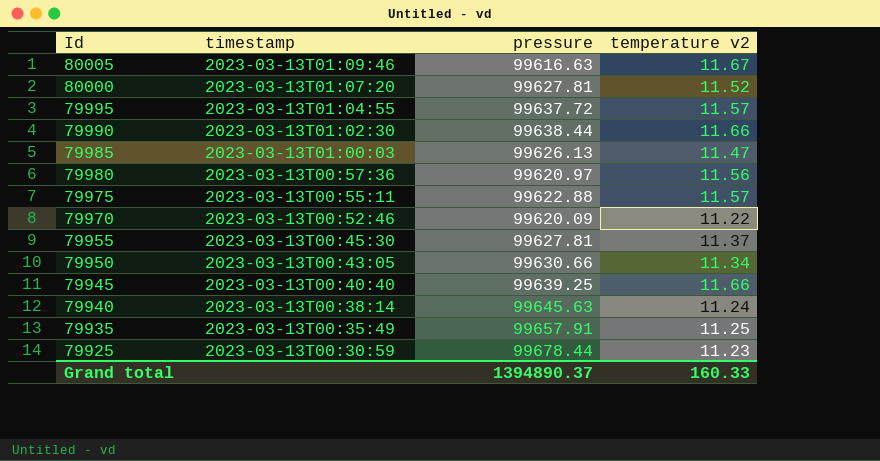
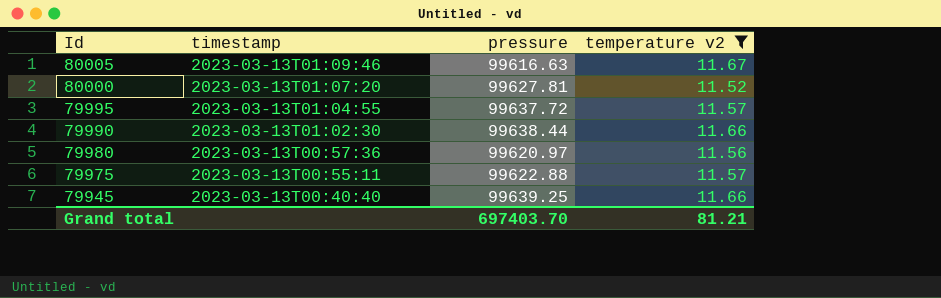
filter: none -> temperature v2 >= 11.52
Grand total | pressure: 1394890.37 -> 697403.70
Grand total | temperature v2: 160.33 -> 81.21

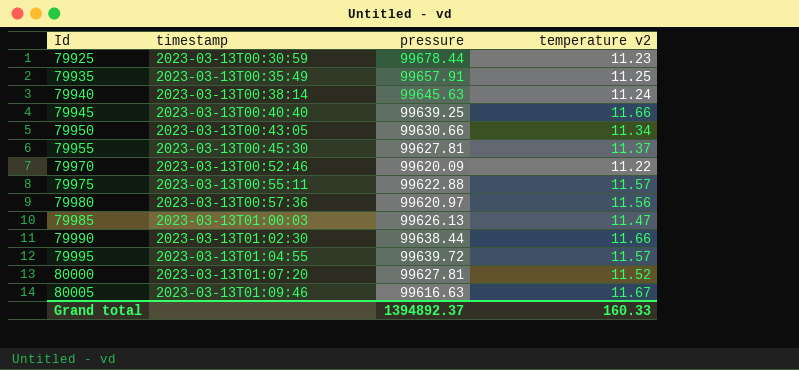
filter: temperature v2 >= 11.52 -> none
row order: Id descending -> Id ascending
79995 | pressure: 99637.72 -> 99639.72
Grand total | pressure: 697403.70 -> 1394892.37
Grand total | temperature v2: 81.21 -> 160.33

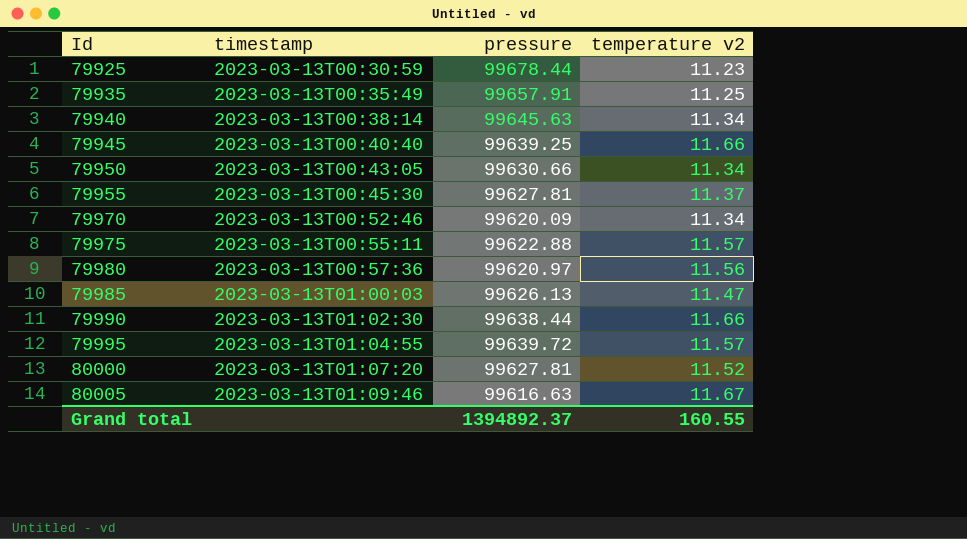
79940 | temperature v2: 11.24 -> 11.34
79970 | temperature v2: 11.22 -> 11.34
Grand total | temperature v2: 160.33 -> 160.55

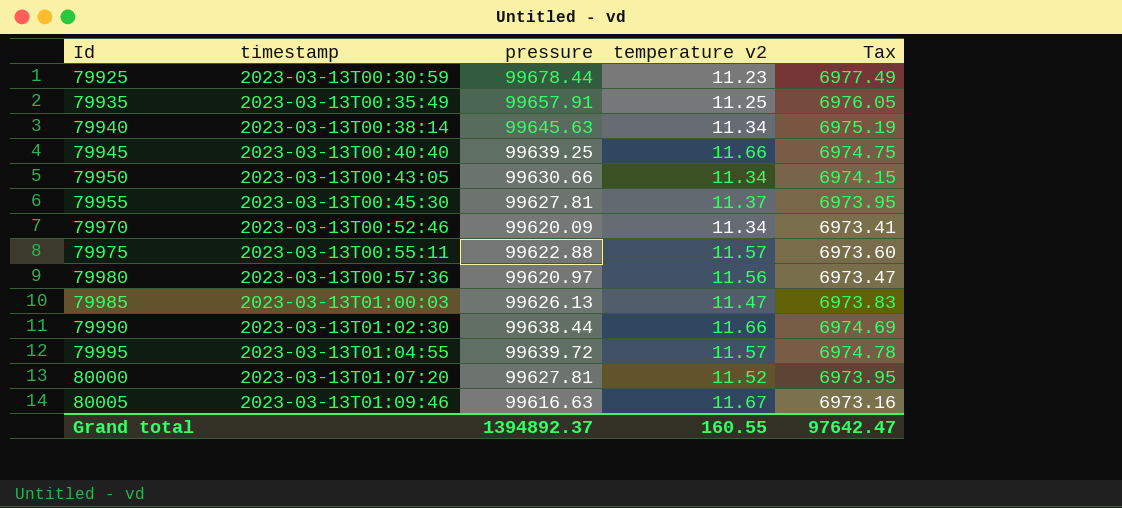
column Tax | formula: none -> [pressure] * 0.07

